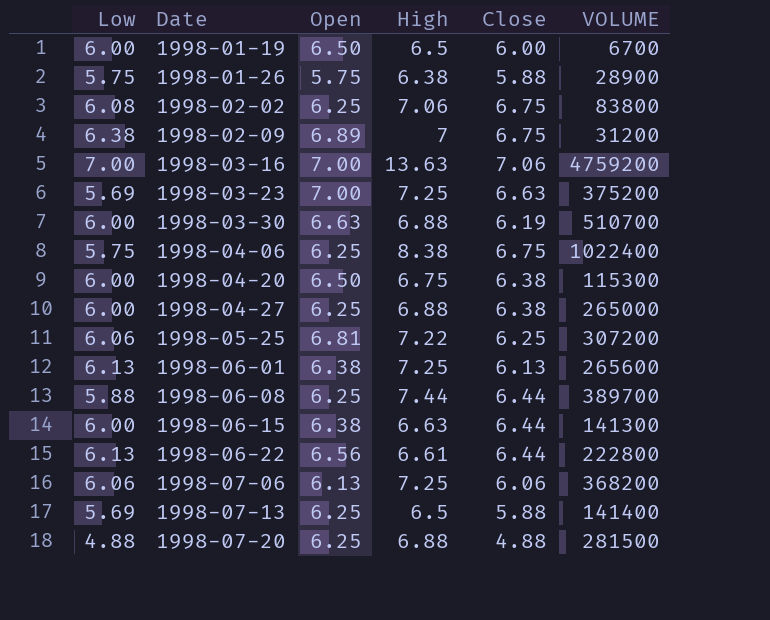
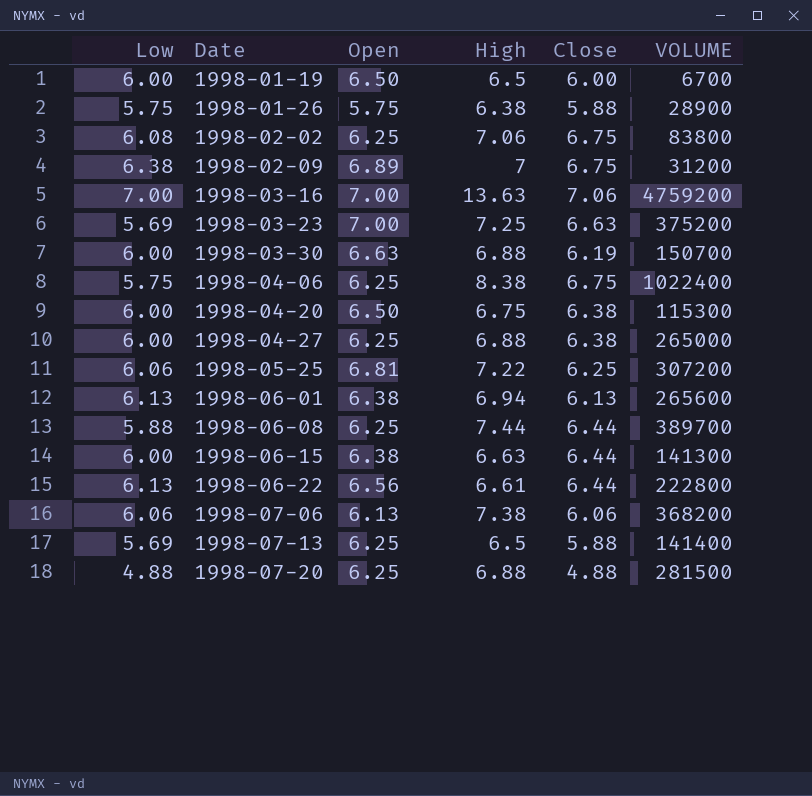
1998-03-30 | VOLUME: 510700 -> 150700
1998-06-01 | High: 7.25 -> 6.94
1998-07-06 | High: 7.25 -> 7.38

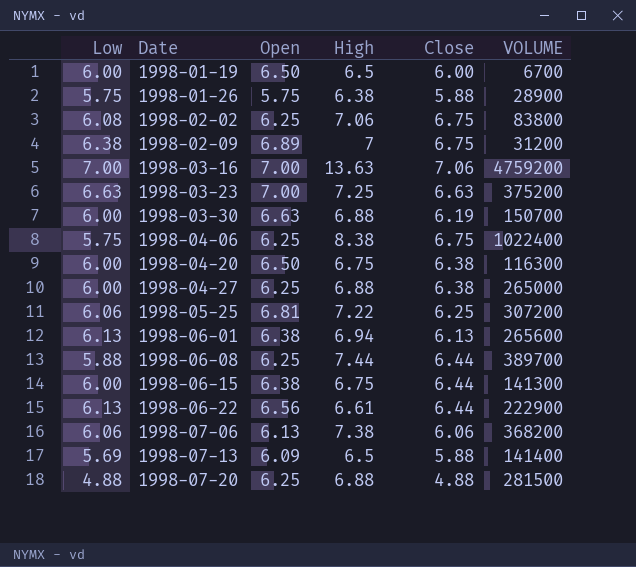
1998-03-23 | Low: 5.69 -> 6.63
1998-04-20 | VOLUME: 115300 -> 116300
1998-06-15 | High: 6.63 -> 6.75
1998-06-22 | VOLUME: 222800 -> 222900
1998-07-13 | Open: 6.25 -> 6.09

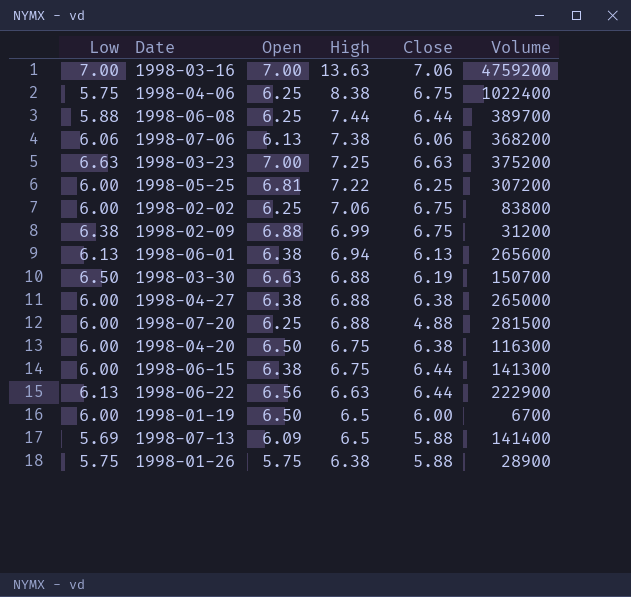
row order: Date ascending -> High descending
column name: VOLUME -> Volume
1998-05-25 | Low: 6.06 -> 6.00
1998-02-02 | Low: 6.08 -> 6.00
1998-02-09 | Open: 6.89 -> 6.88
1998-02-09 | High: 7 -> 6.99
1998-03-30 | Low: 6.00 -> 6.50
1998-04-27 | Open: 6.25 -> 6.38
1998-07-20 | Low: 4.88 -> 6.00
1998-06-22 | High: 6.61 -> 6.63

